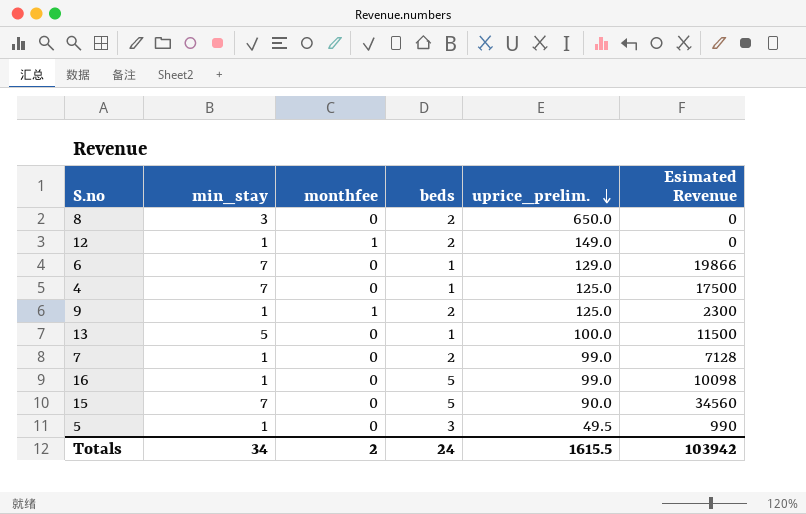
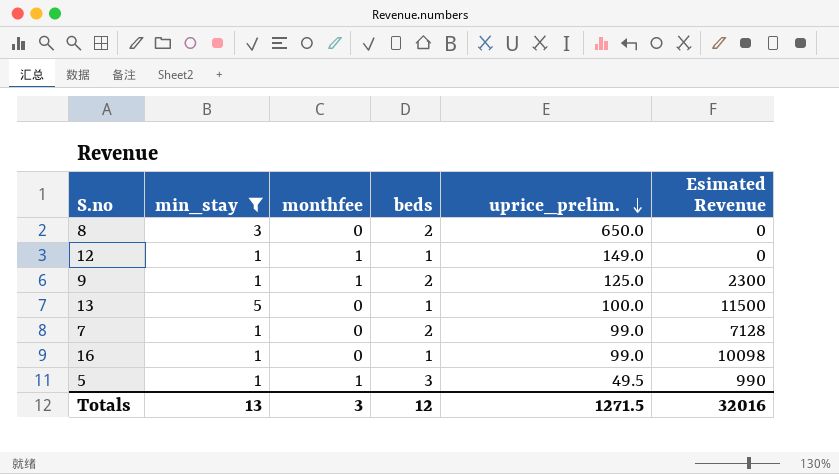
filter: none -> min_stay != 7
12 | beds: 2 -> 1
16 | beds: 5 -> 1
5 | monthfee: 0 -> 1
Totals | min_stay: 34 -> 13
Totals | monthfee: 2 -> 3
Totals | beds: 24 -> 12
Totals | uprice_prelim.: 1615.5 -> 1271.5
Totals | Esimated Revenue: 103942 -> 32016

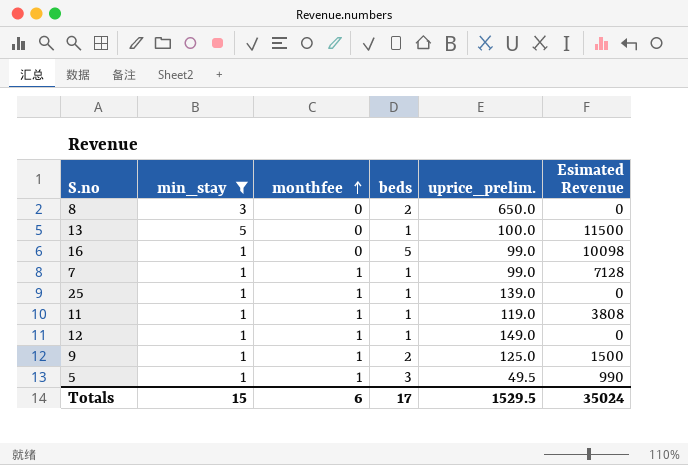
row order: uprice_prelim. descending -> monthfee ascending
16 | beds: 1 -> 5
7 | monthfee: 0 -> 1
7 | beds: 2 -> 1
row 25: none -> 1 | 1 | 1 | 139.0 | 0
row 11: none -> 1 | 1 | 1 | 119.0 | 3808
9 | Esimated Revenue: 2300 -> 1500
Totals | min_stay: 13 -> 15
Totals | monthfee: 3 -> 6
Totals | beds: 12 -> 17
Totals | uprice_prelim.: 1271.5 -> 1529.5
Totals | Esimated Revenue: 32016 -> 35024

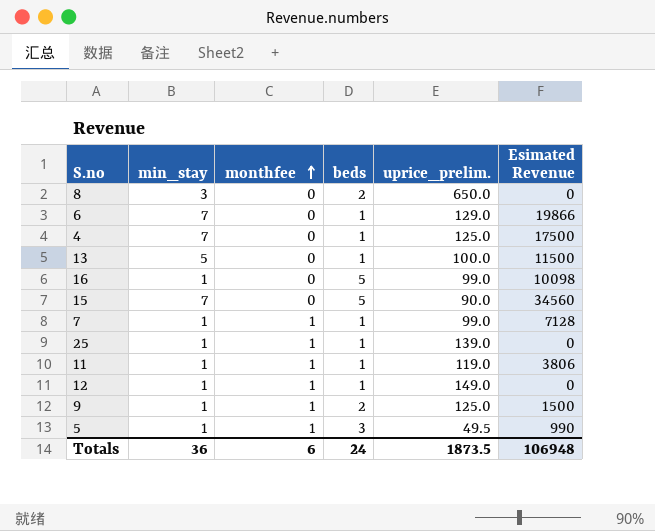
filter: min_stay != 7 -> none
11 | Esimated Revenue: 3808 -> 3806
Totals | min_stay: 15 -> 36
Totals | beds: 17 -> 24
Totals | uprice_prelim.: 1529.5 -> 1873.5
Totals | Esimated Revenue: 35024 -> 106948

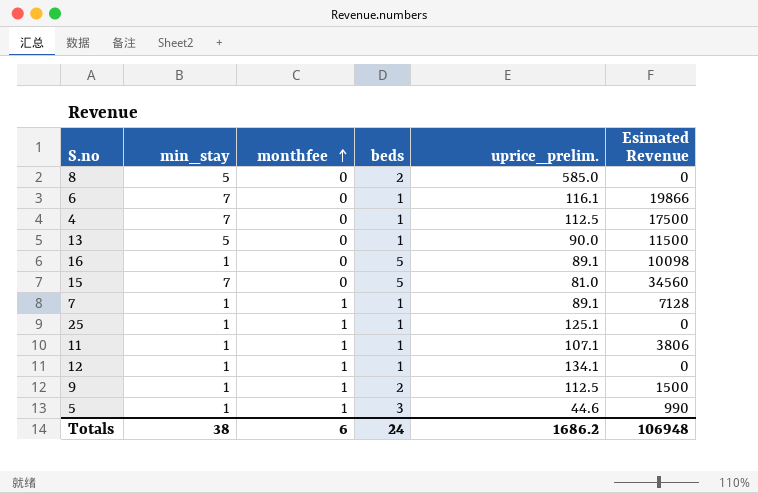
8 | min_stay: 3 -> 5
8 | uprice_prelim.: 650.0 -> 585.0
6 | uprice_prelim.: 129.0 -> 116.1
4 | uprice_prelim.: 125.0 -> 112.5
13 | uprice_prelim.: 100.0 -> 90.0
16 | uprice_prelim.: 99.0 -> 89.1
15 | uprice_prelim.: 90.0 -> 81.0
7 | uprice_prelim.: 99.0 -> 89.1
25 | uprice_prelim.: 139.0 -> 125.1
11 | uprice_prelim.: 119.0 -> 107.1
12 | uprice_prelim.: 149.0 -> 134.1
9 | uprice_prelim.: 125.0 -> 112.5
5 | uprice_prelim.: 49.5 -> 44.6
Totals | min_stay: 36 -> 38
Totals | uprice_prelim.: 1873.5 -> 1686.2

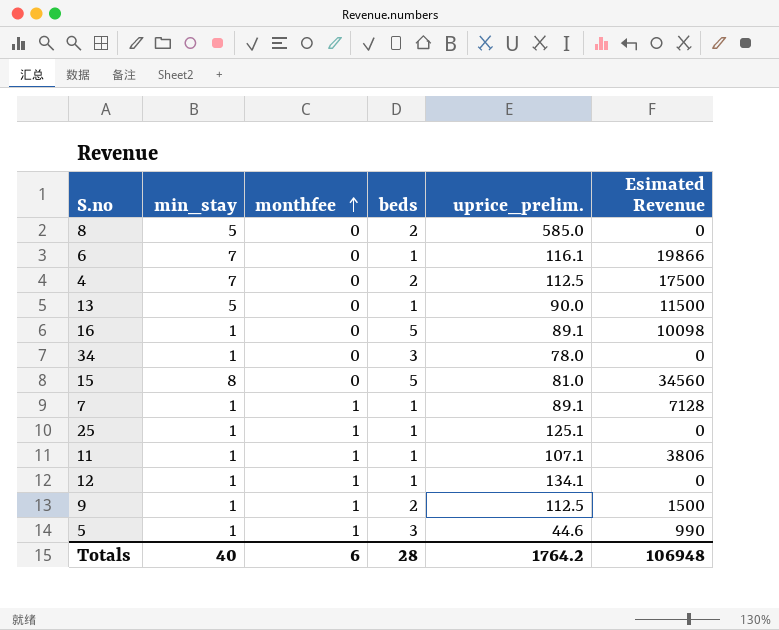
4 | beds: 1 -> 2
row 34: none -> 1 | 0 | 3 | 78.0 | 0
15 | min_stay: 7 -> 8
Totals | min_stay: 38 -> 40
Totals | beds: 24 -> 28
Totals | uprice_prelim.: 1686.2 -> 1764.2

